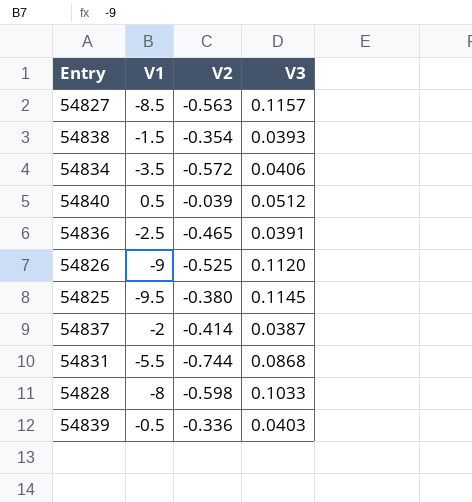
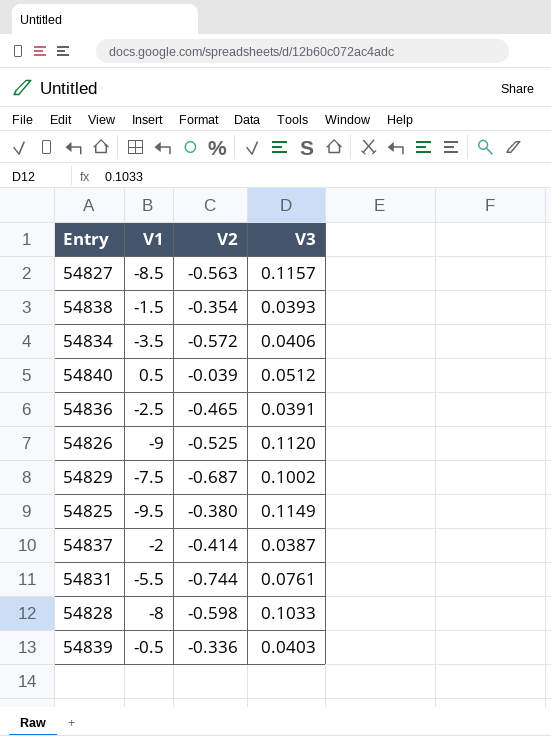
row 54829: none -> -7.5 | -0.687 | 0.1002
54825 | V3: 0.1145 -> 0.1149
54831 | V3: 0.0868 -> 0.0761

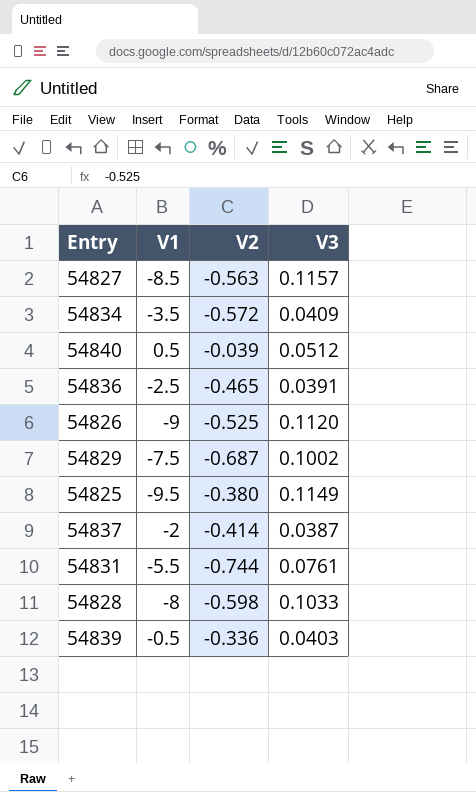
row 54838: -1.5 | -0.354 | 0.0393 -> none
54834 | V3: 0.0406 -> 0.0409

